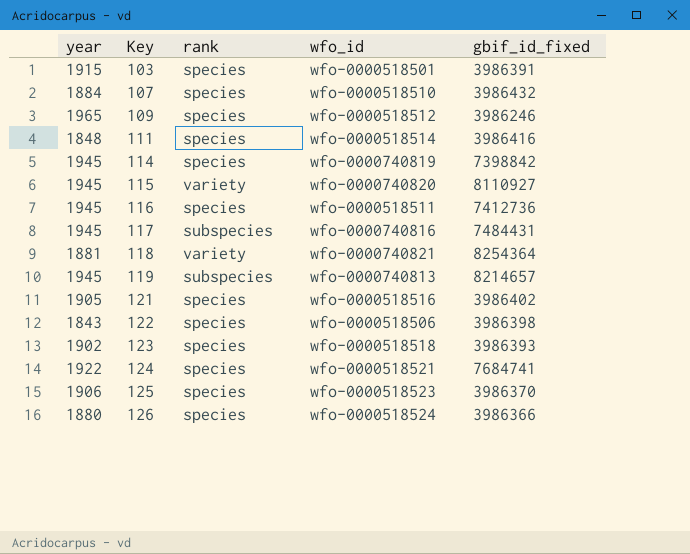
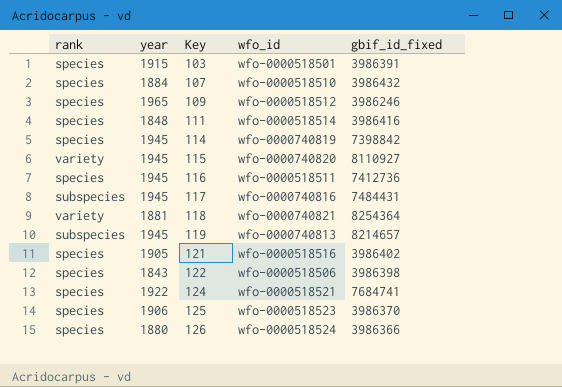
column rank | position: 3 -> 1
row 123: 1902 | species | wfo-0000518518 | 3986393 -> none

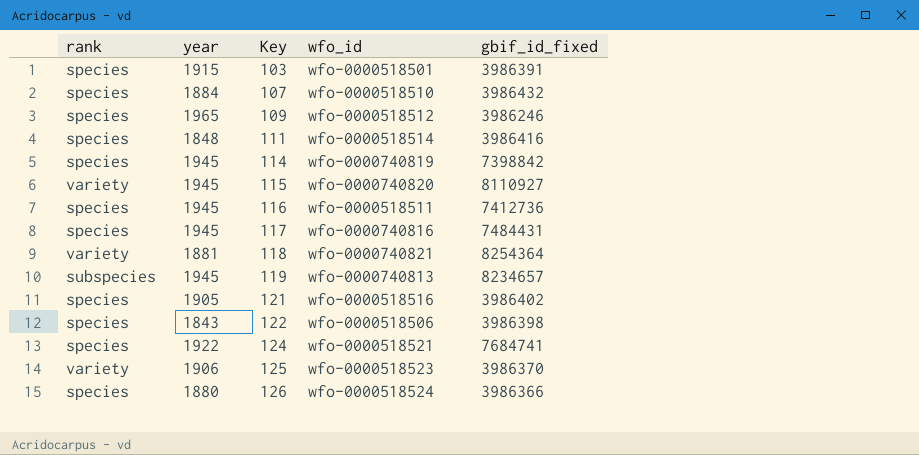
117 | rank: subspecies -> species
119 | gbif_id_fixed: 8214657 -> 8234657
125 | rank: species -> variety

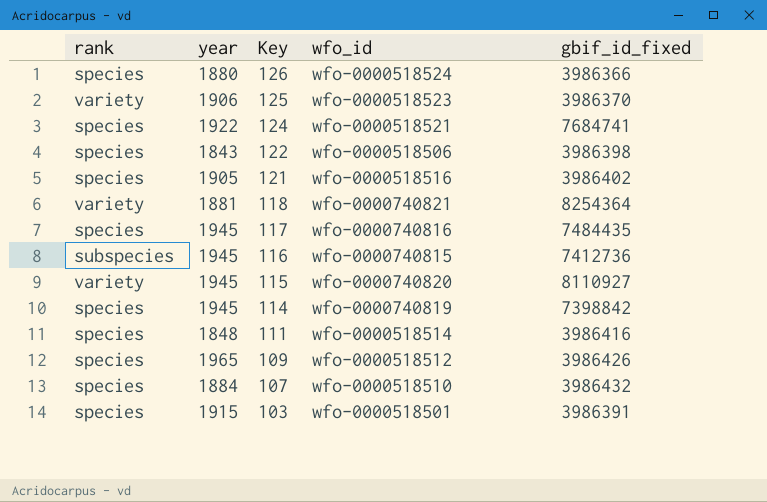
row order: Key ascending -> Key descending
row 119: subspecies | 1945 | wfo-0000740813 | 8234657 -> none
117 | gbif_id_fixed: 7484431 -> 7484435
116 | rank: species -> subspecies
116 | wfo_id: wfo-0000518511 -> wfo-0000740815
109 | gbif_id_fixed: 3986246 -> 3986426

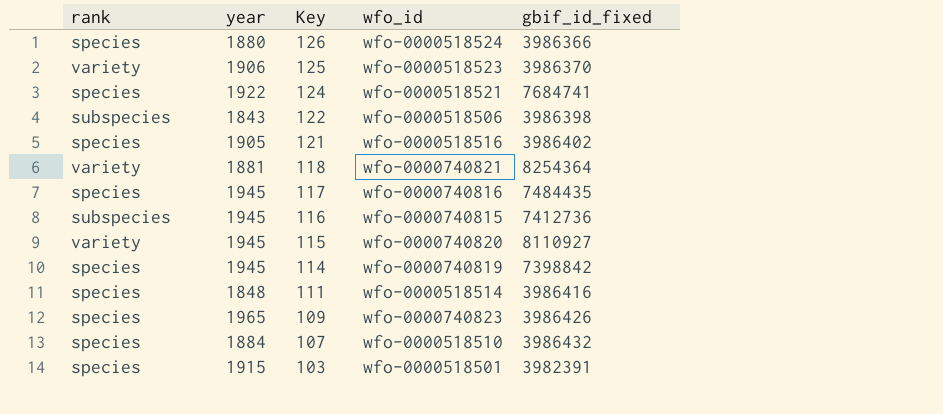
122 | rank: species -> subspecies
109 | wfo_id: wfo-0000518512 -> wfo-0000740823
103 | gbif_id_fixed: 3986391 -> 3982391

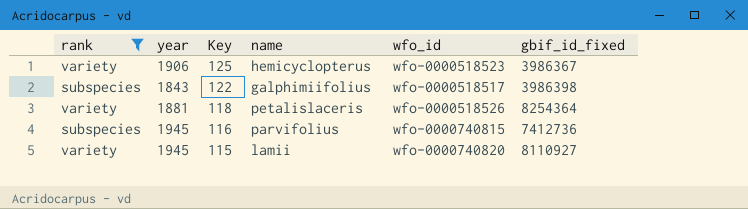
filter: none -> rank != species
column name | position: none -> 4
125 | gbif_id_fixed: 3986370 -> 3986367
122 | wfo_id: wfo-0000518506 -> wfo-0000518517
118 | wfo_id: wfo-0000740821 -> wfo-0000518526

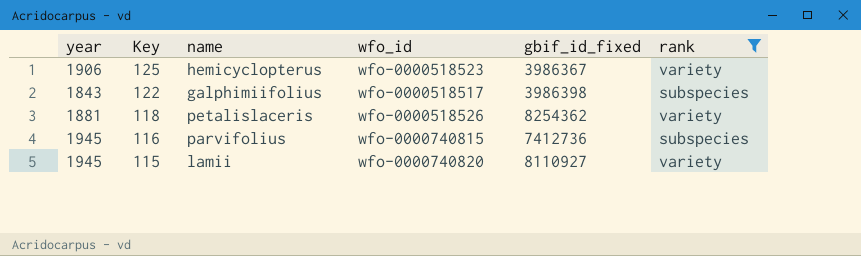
column rank | position: 1 -> 6
118 | gbif_id_fixed: 8254364 -> 8254362

